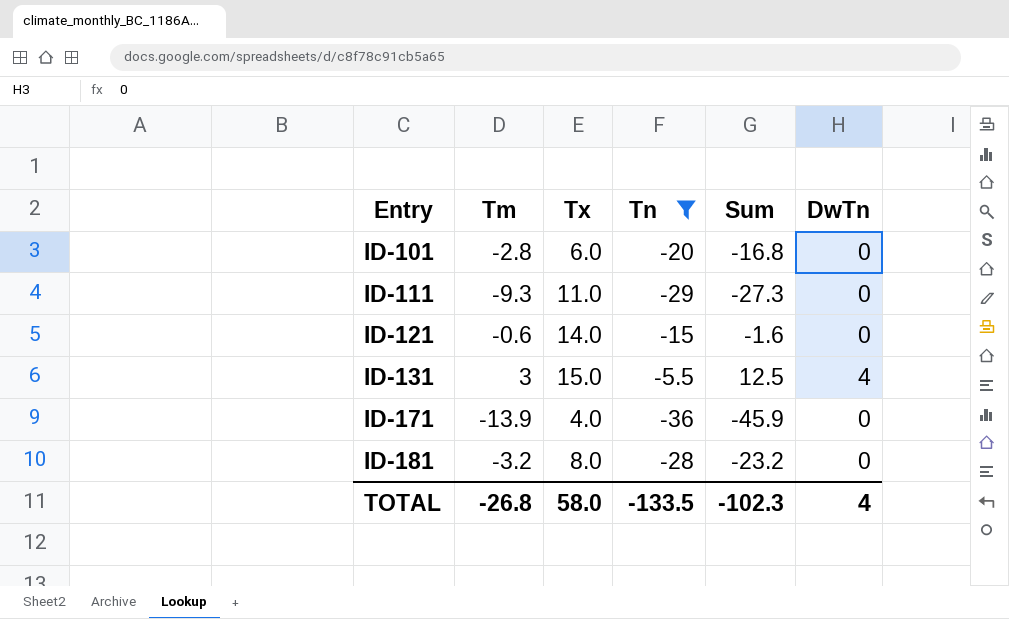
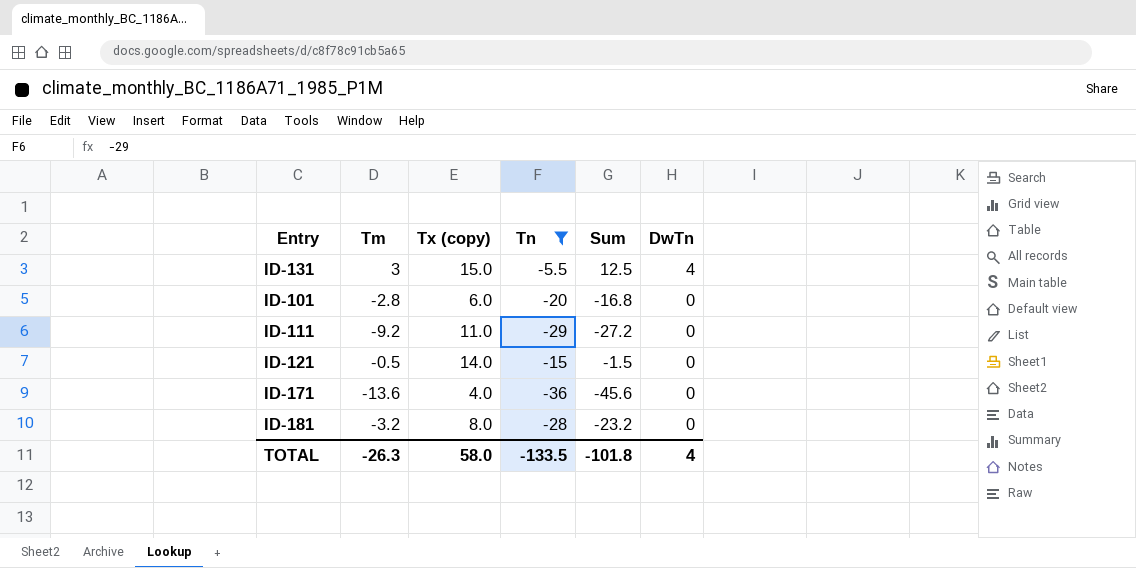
row order: Entry ascending -> DwTn descending
column name: Tx -> Tx (copy)
ID-111 | Tm: -9.3 -> -9.2
ID-111 | Sum: -27.3 -> -27.2
ID-121 | Tm: -0.6 -> -0.5
ID-121 | Sum: -1.6 -> -1.5
ID-171 | Tm: -13.9 -> -13.6
ID-171 | Sum: -45.9 -> -45.6
TOTAL | Tm: -26.8 -> -26.3
TOTAL | Sum: -102.3 -> -101.8

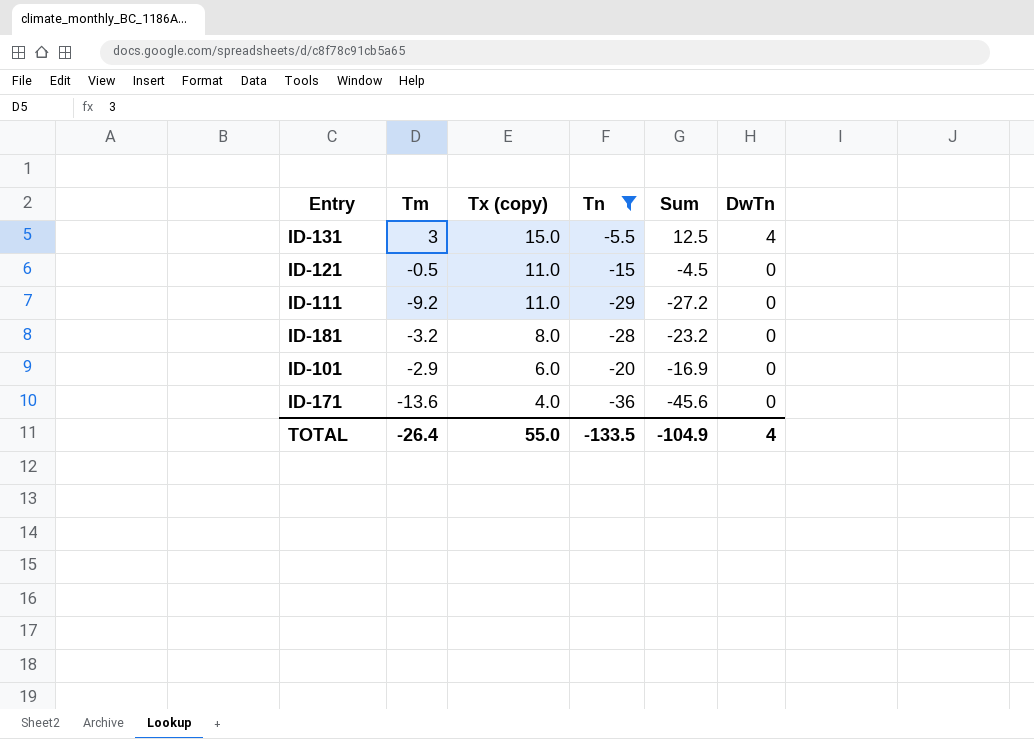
row order: DwTn descending -> Tx (copy) descending
ID-121 | Tx (copy): 14.0 -> 11.0
ID-121 | Sum: -1.5 -> -4.5
ID-101 | Tm: -2.8 -> -2.9
ID-101 | Sum: -16.8 -> -16.9
TOTAL | Tm: -26.3 -> -26.4
TOTAL | Tx (copy): 58.0 -> 55.0
TOTAL | Sum: -101.8 -> -104.9

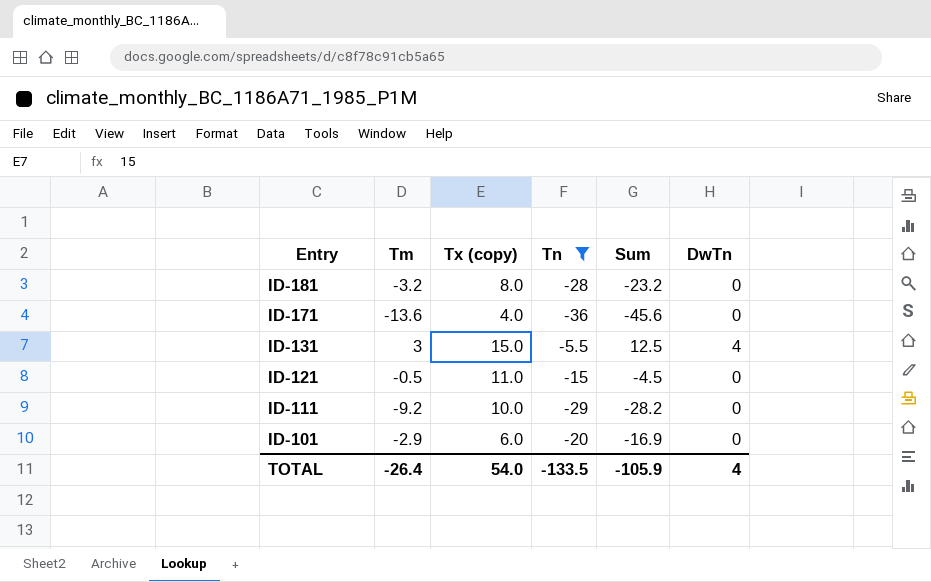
row order: Tx (copy) descending -> Entry descending
ID-111 | Tx (copy): 11.0 -> 10.0
ID-111 | Sum: -27.2 -> -28.2
TOTAL | Tx (copy): 55.0 -> 54.0
TOTAL | Sum: -104.9 -> -105.9

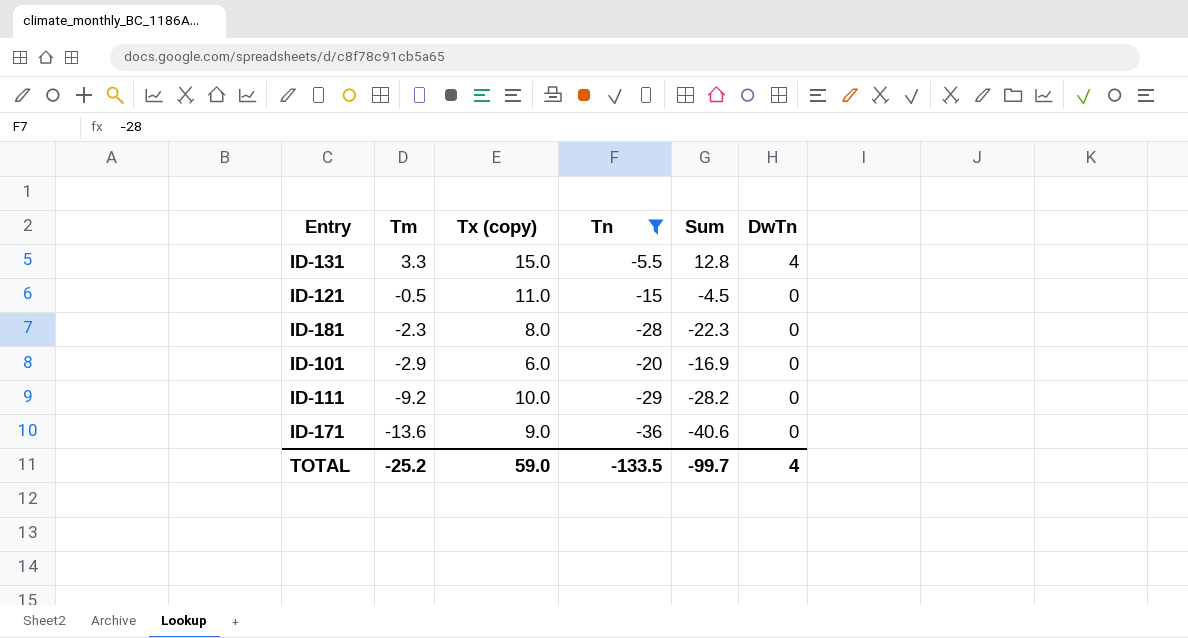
row order: Entry descending -> Tm descending
ID-131 | Tm: 3 -> 3.3
ID-131 | Sum: 12.5 -> 12.8
ID-181 | Tm: -3.2 -> -2.3
ID-181 | Sum: -23.2 -> -22.3
ID-171 | Tx (copy): 4.0 -> 9.0
ID-171 | Sum: -45.6 -> -40.6
TOTAL | Tm: -26.4 -> -25.2
TOTAL | Tx (copy): 54.0 -> 59.0
TOTAL | Sum: -105.9 -> -99.7

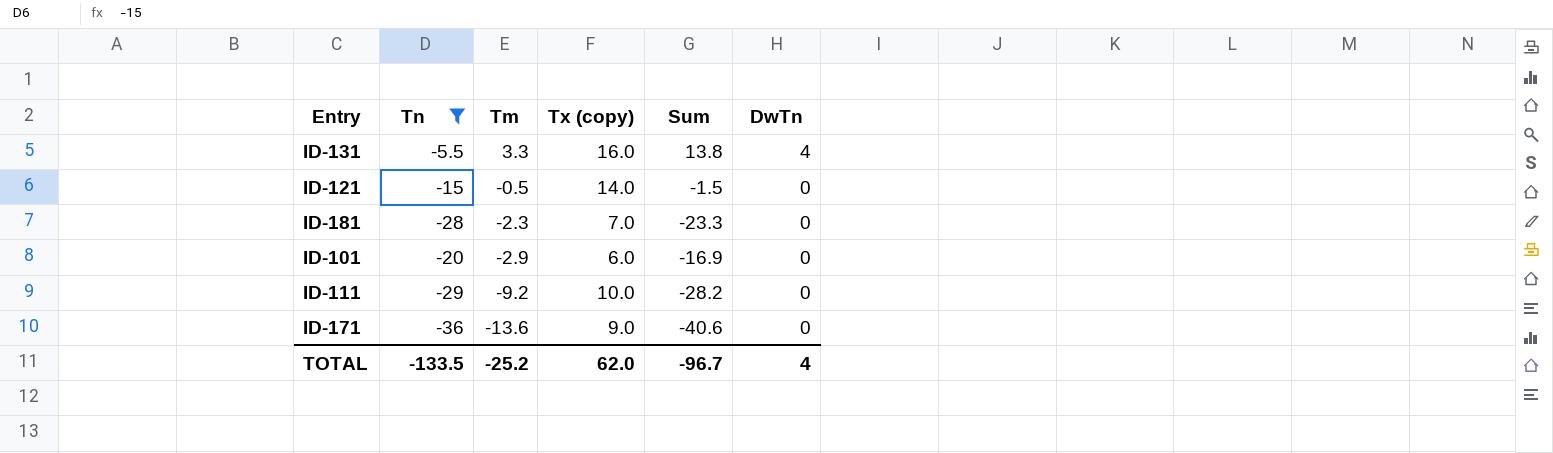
column Tn | position: 4 -> 2
ID-131 | Tx (copy): 15.0 -> 16.0
ID-131 | Sum: 12.8 -> 13.8
ID-121 | Tx (copy): 11.0 -> 14.0
ID-121 | Sum: -4.5 -> -1.5
ID-181 | Tx (copy): 8.0 -> 7.0
ID-181 | Sum: -22.3 -> -23.3
TOTAL | Tx (copy): 59.0 -> 62.0
TOTAL | Sum: -99.7 -> -96.7

